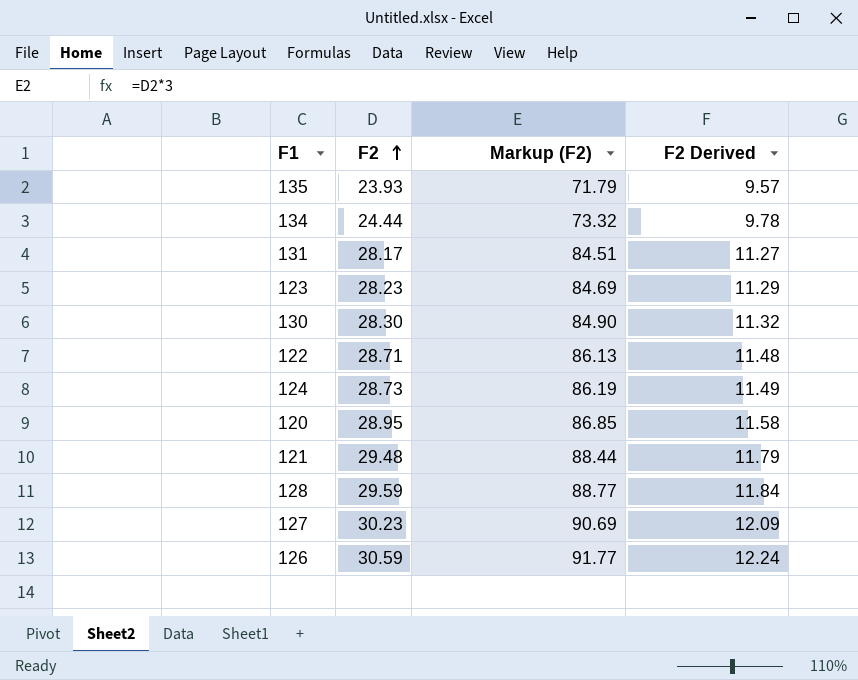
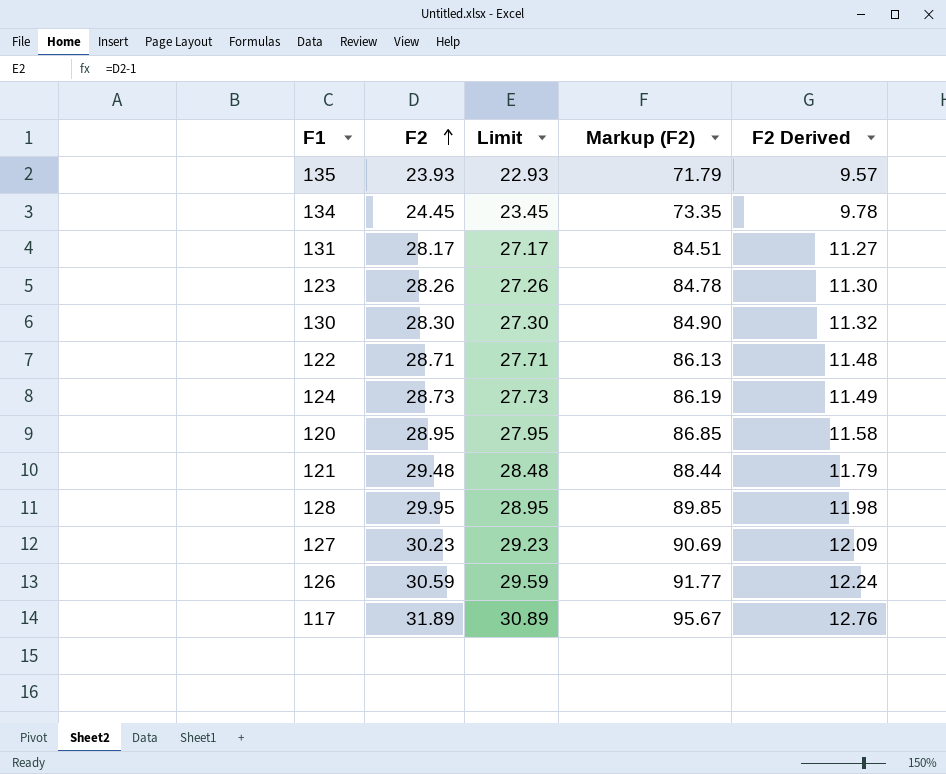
column Limit | formula: none -> [F2] - 1
134 | F2: 24.44 -> 24.45
134 | Markup (F2): 73.32 -> 73.35
123 | F2: 28.23 -> 28.26
123 | Markup (F2): 84.69 -> 84.78
123 | F2 Derived: 11.29 -> 11.30
128 | F2: 29.59 -> 29.95
128 | Markup (F2): 88.77 -> 89.85
128 | F2 Derived: 11.84 -> 11.98
row 117: none -> 31.89 | 30.89 | 95.67 | 12.76

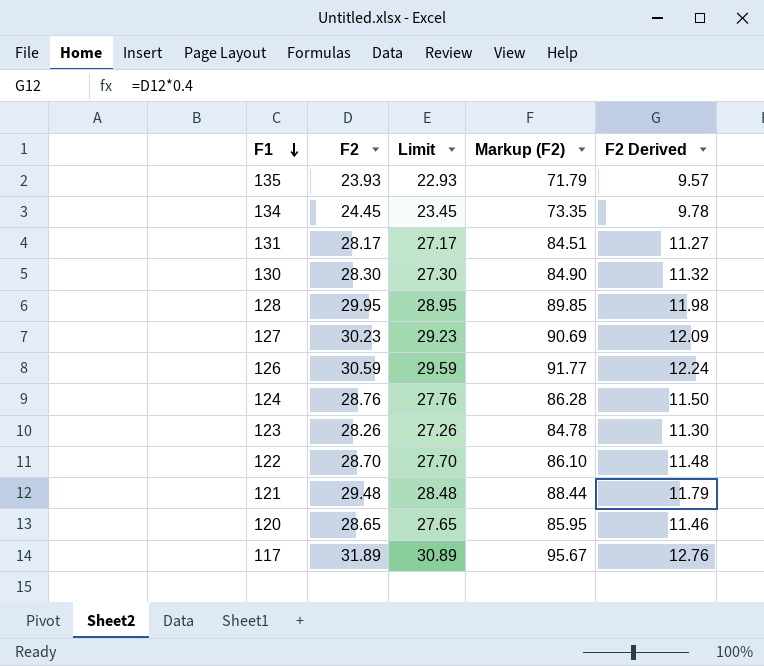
row order: F2 ascending -> F1 descending
124 | F2: 28.73 -> 28.76
124 | Limit: 27.73 -> 27.76
124 | Markup (F2): 86.19 -> 86.28
124 | F2 Derived: 11.49 -> 11.50
122 | F2: 28.71 -> 28.70
122 | Limit: 27.71 -> 27.70
122 | Markup (F2): 86.13 -> 86.10
120 | F2: 28.95 -> 28.65
120 | Limit: 27.95 -> 27.65
120 | Markup (F2): 86.85 -> 85.95
120 | F2 Derived: 11.58 -> 11.46

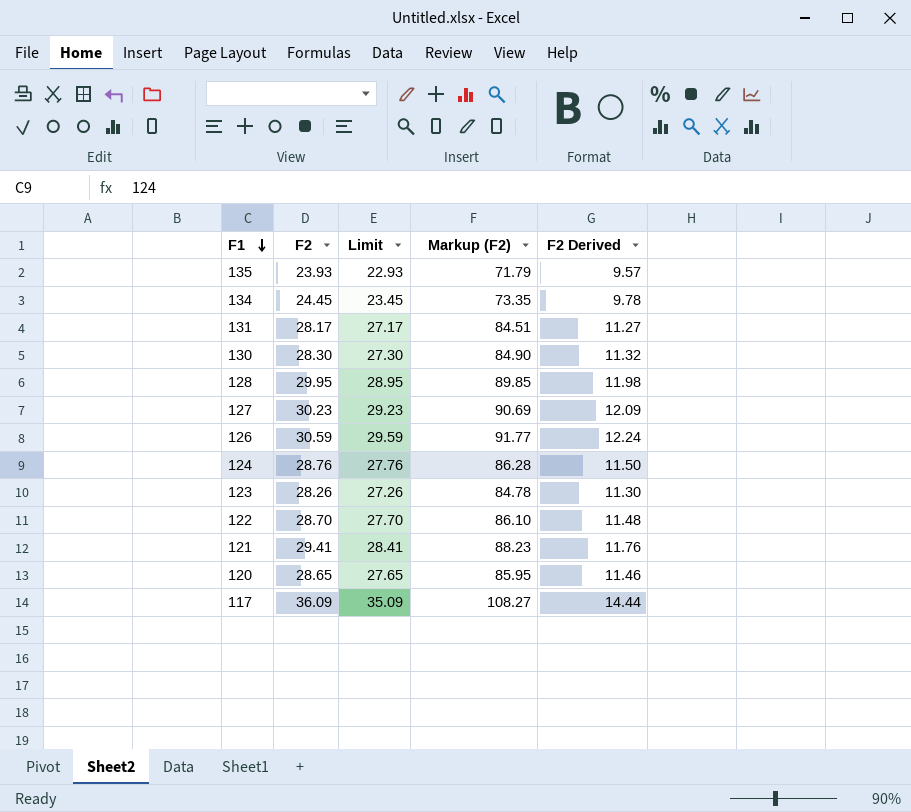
121 | F2: 29.48 -> 29.41
121 | Limit: 28.48 -> 28.41
121 | Markup (F2): 88.44 -> 88.23
121 | F2 Derived: 11.79 -> 11.76
117 | F2: 31.89 -> 36.09
117 | Limit: 30.89 -> 35.09
117 | Markup (F2): 95.67 -> 108.27
117 | F2 Derived: 12.76 -> 14.44

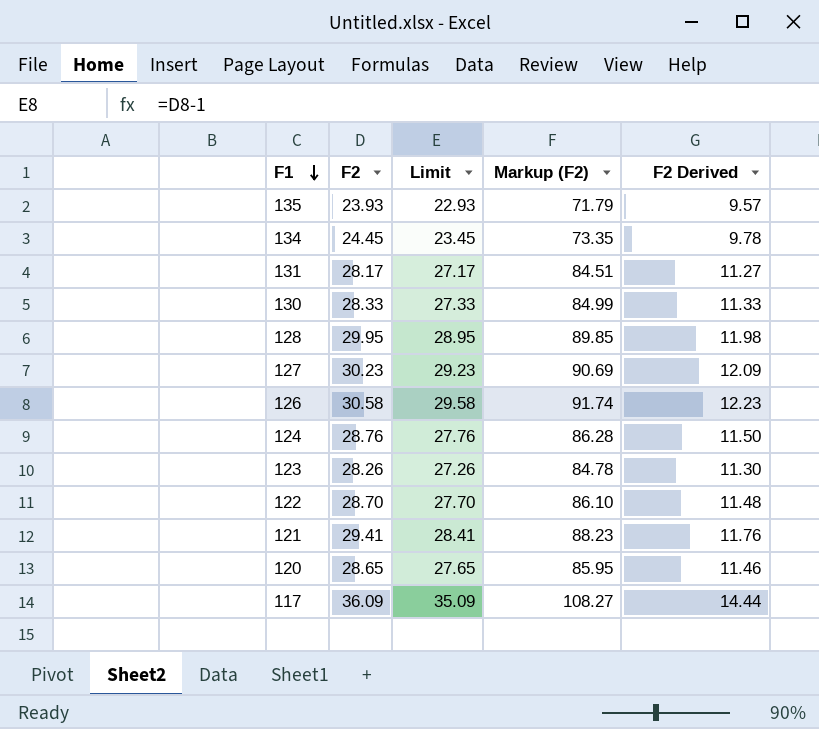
130 | F2: 28.30 -> 28.33
130 | Limit: 27.30 -> 27.33
130 | Markup (F2): 84.90 -> 84.99
130 | F2 Derived: 11.32 -> 11.33
126 | F2: 30.59 -> 30.58
126 | Limit: 29.59 -> 29.58
126 | Markup (F2): 91.77 -> 91.74
126 | F2 Derived: 12.24 -> 12.23

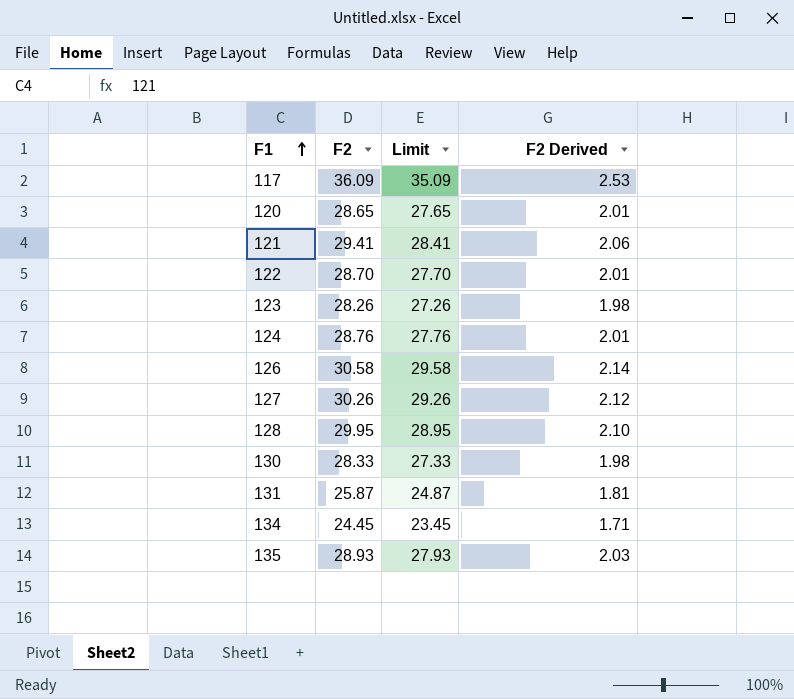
row order: F1 descending -> F1 ascending
column Markup (F2) | formula: [F2] * 3 -> none
column F2 Derived | formula: [F2] * 0.4 -> [F2] * 0.07
127 | F2: 30.23 -> 30.26
127 | Limit: 29.23 -> 29.26
131 | F2: 28.17 -> 25.87
131 | Limit: 27.17 -> 24.87
135 | F2: 23.93 -> 28.93
135 | Limit: 22.93 -> 27.93

